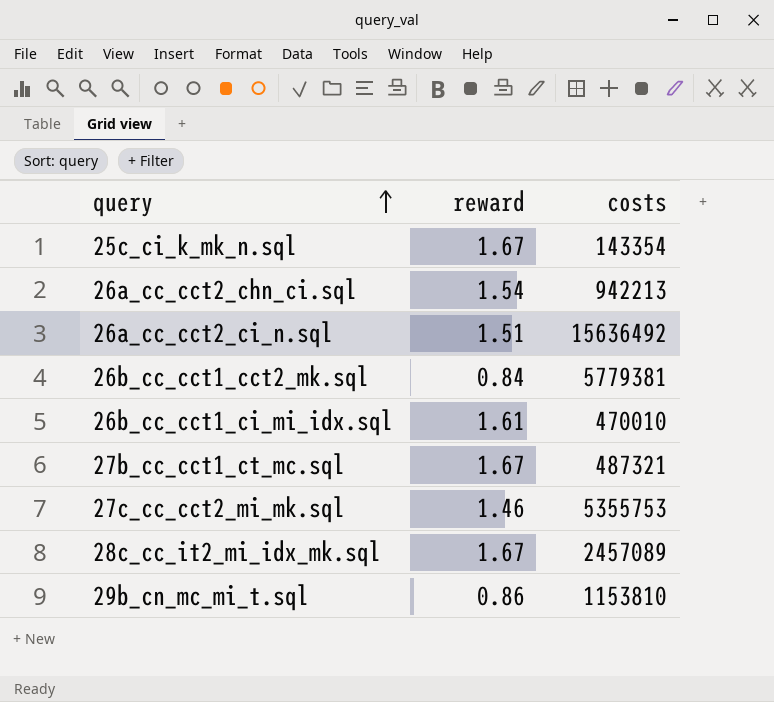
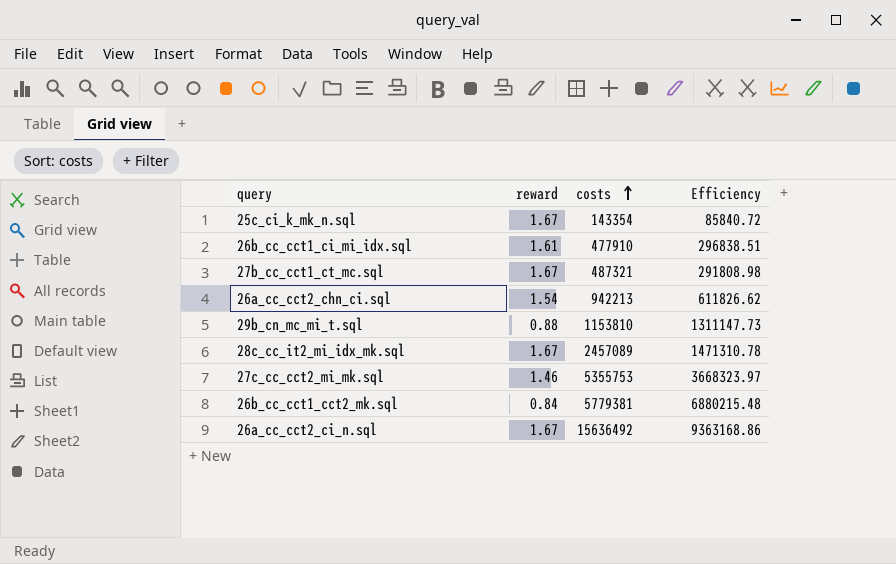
row order: query ascending -> costs ascending
column Efficiency | formula: none -> [costs] / [reward]
26b_cc_cct1_ci_mi_idx.sql | costs: 470010 -> 477910
29b_cn_mc_mi_t.sql | reward: 0.86 -> 0.88
26a_cc_cct2_ci_n.sql | reward: 1.51 -> 1.67

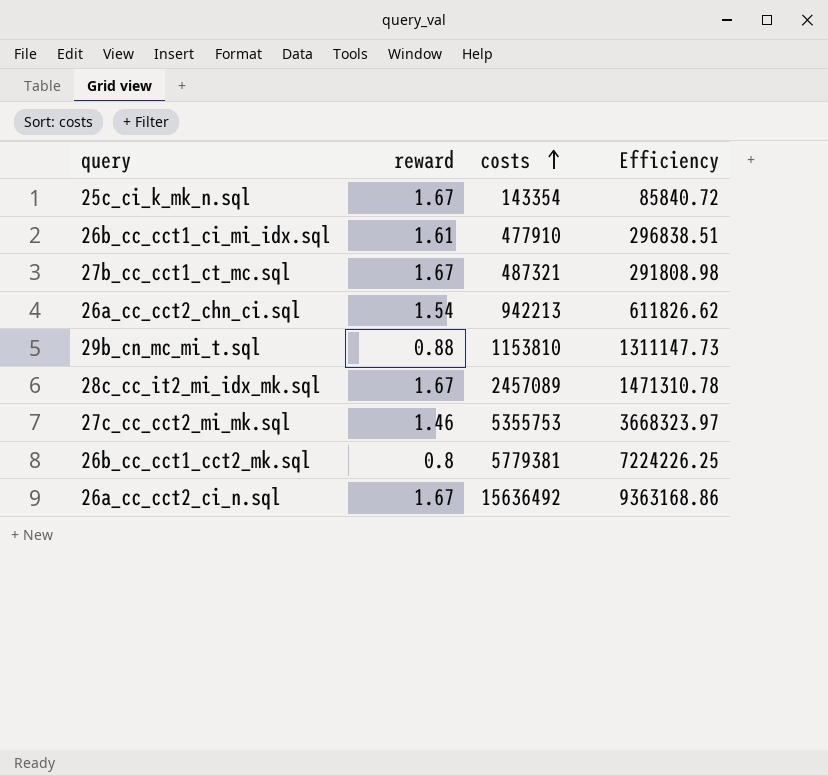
26b_cc_cct1_cct2_mk.sql | reward: 0.84 -> 0.8
26b_cc_cct1_cct2_mk.sql | Efficiency: 6880215.48 -> 7224226.25

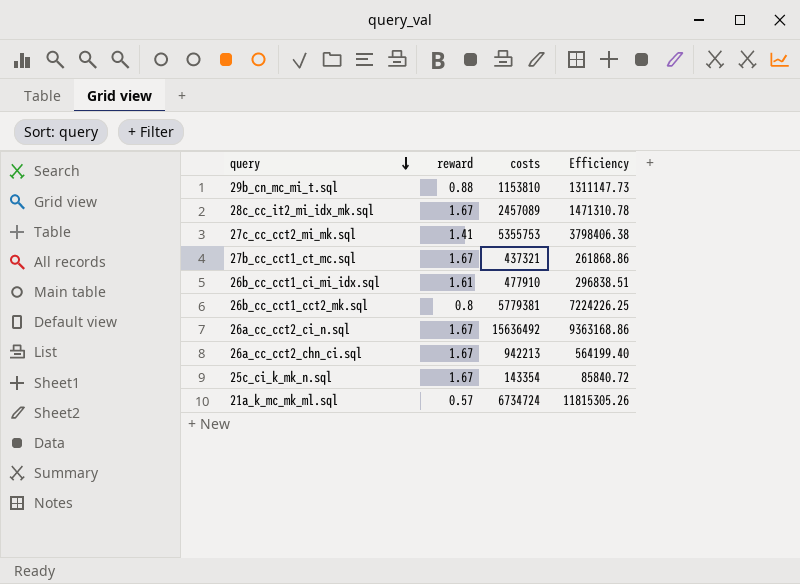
row order: costs ascending -> query descending
27c_cc_cct2_mi_mk.sql | reward: 1.46 -> 1.41
27c_cc_cct2_mi_mk.sql | Efficiency: 3668323.97 -> 3798406.38
27b_cc_cct1_ct_mc.sql | costs: 487321 -> 437321
27b_cc_cct1_ct_mc.sql | Efficiency: 291808.98 -> 261868.86
26a_cc_cct2_chn_ci.sql | reward: 1.54 -> 1.67
26a_cc_cct2_chn_ci.sql | Efficiency: 611826.62 -> 564199.40
row 21a_k_mc_mk_ml.sql: none -> 0.57 | 6734724 | 11815305.26

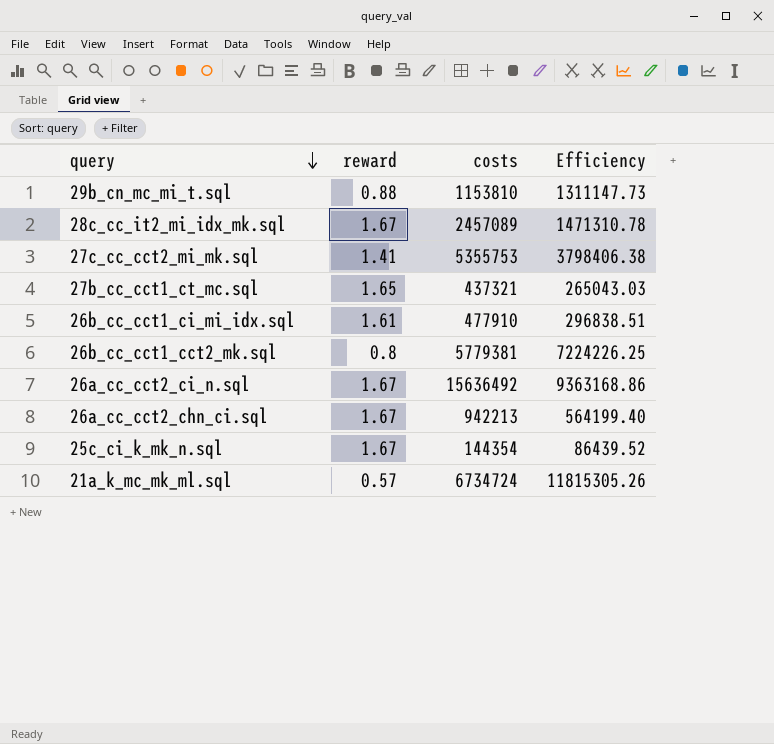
27b_cc_cct1_ct_mc.sql | reward: 1.67 -> 1.65
27b_cc_cct1_ct_mc.sql | Efficiency: 261868.86 -> 265043.03
25c_ci_k_mk_n.sql | costs: 143354 -> 144354
25c_ci_k_mk_n.sql | Efficiency: 85840.72 -> 86439.52

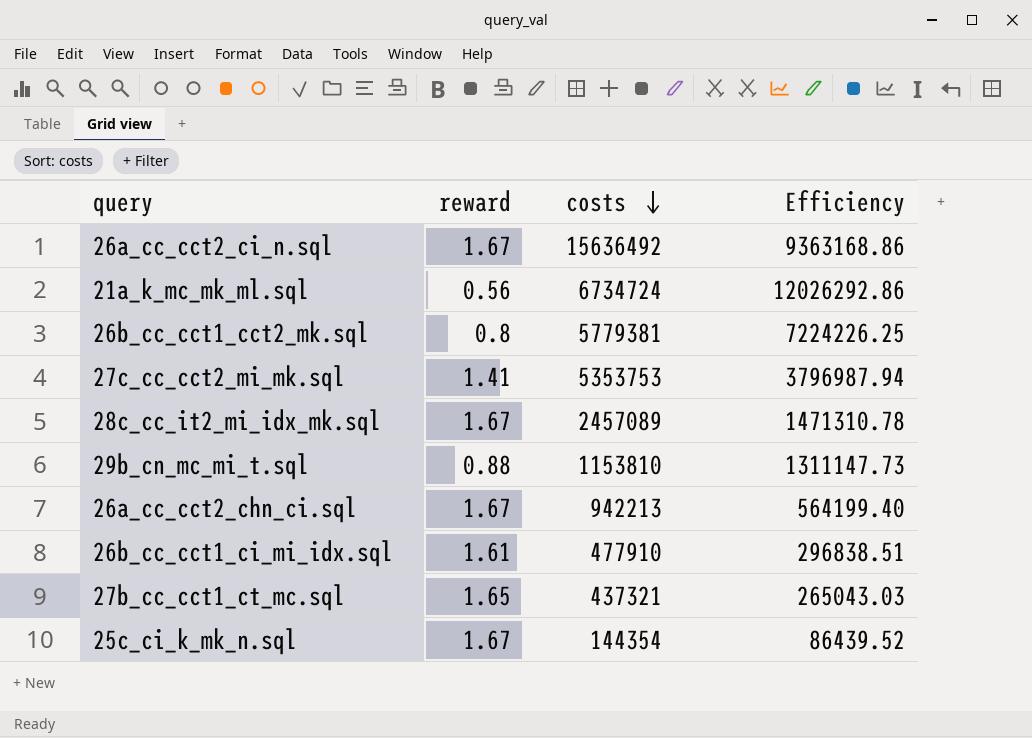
row order: query descending -> costs descending
21a_k_mc_mk_ml.sql | reward: 0.57 -> 0.56
21a_k_mc_mk_ml.sql | Efficiency: 11815305.26 -> 12026292.86
27c_cc_cct2_mi_mk.sql | costs: 5355753 -> 5353753
27c_cc_cct2_mi_mk.sql | Efficiency: 3798406.38 -> 3796987.94

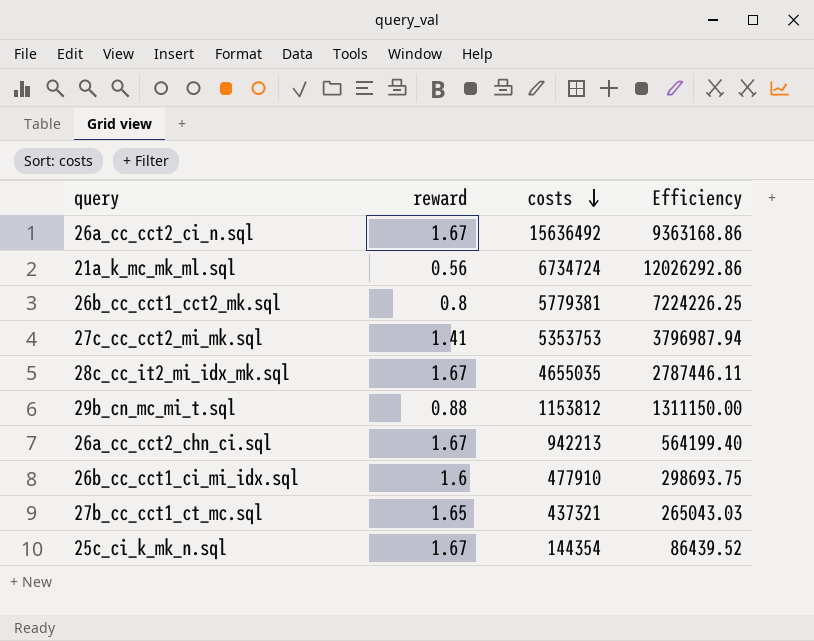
28c_cc_it2_mi_idx_mk.sql | costs: 2457089 -> 4655035
28c_cc_it2_mi_idx_mk.sql | Efficiency: 1471310.78 -> 2787446.11
29b_cn_mc_mi_t.sql | costs: 1153810 -> 1153812
29b_cn_mc_mi_t.sql | Efficiency: 1311147.73 -> 1311150.00
26b_cc_cct1_ci_mi_idx.sql | reward: 1.61 -> 1.6
26b_cc_cct1_ci_mi_idx.sql | Efficiency: 296838.51 -> 298693.75

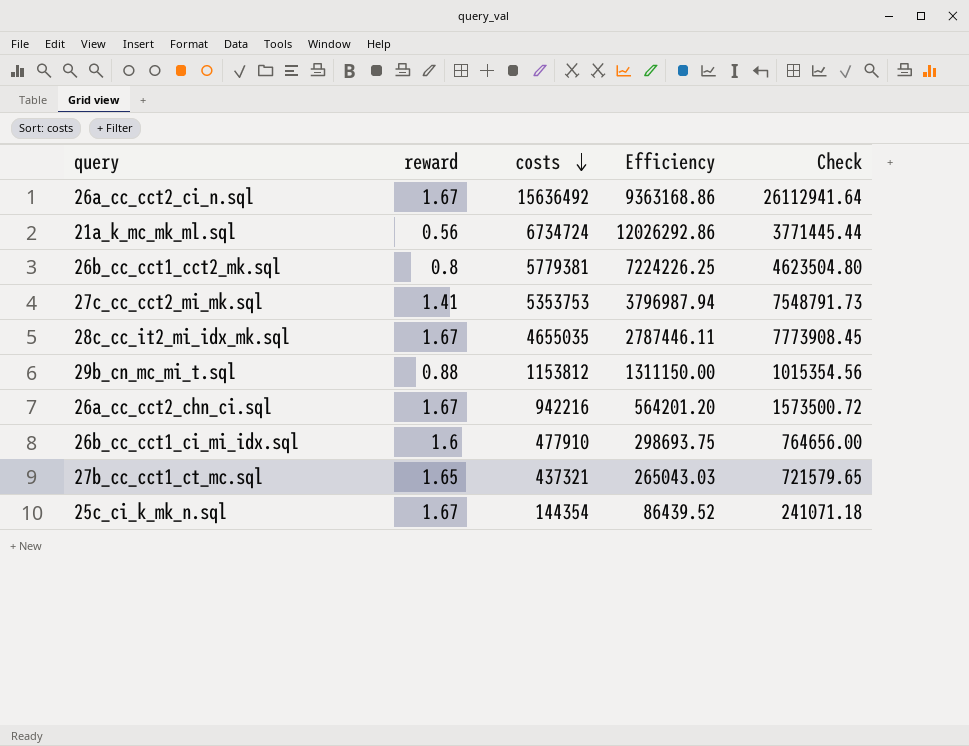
column Check | formula: none -> [reward] * [costs]
26a_cc_cct2_chn_ci.sql | costs: 942213 -> 942216
26a_cc_cct2_chn_ci.sql | Efficiency: 564199.40 -> 564201.20

